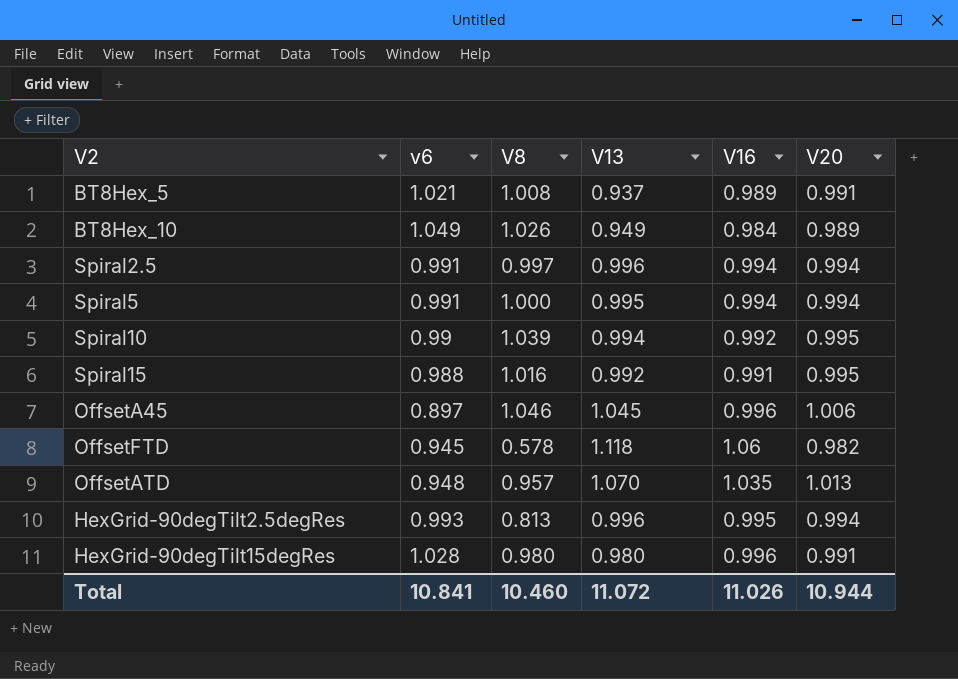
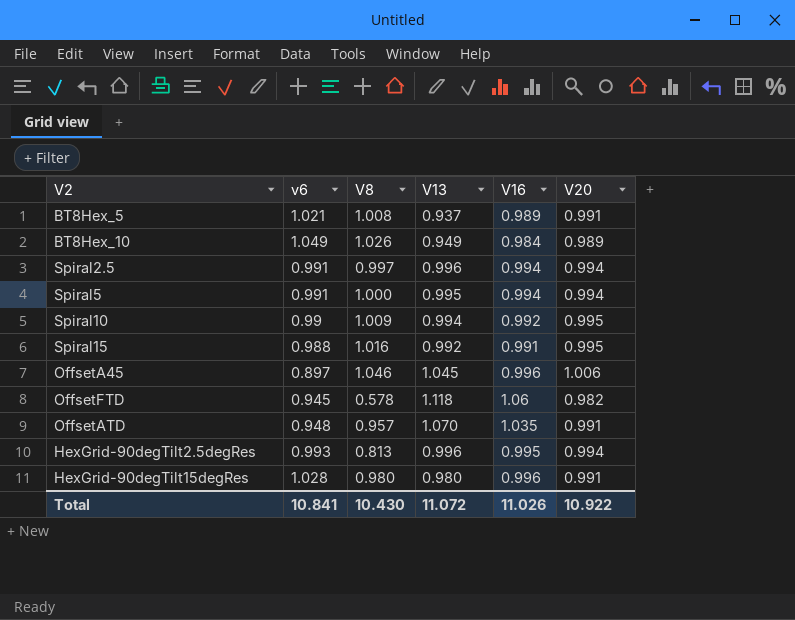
Spiral10 | V8: 1.039 -> 1.009
OffsetATD | V20: 1.013 -> 0.991
Total | V8: 10.460 -> 10.430
Total | V20: 10.944 -> 10.922

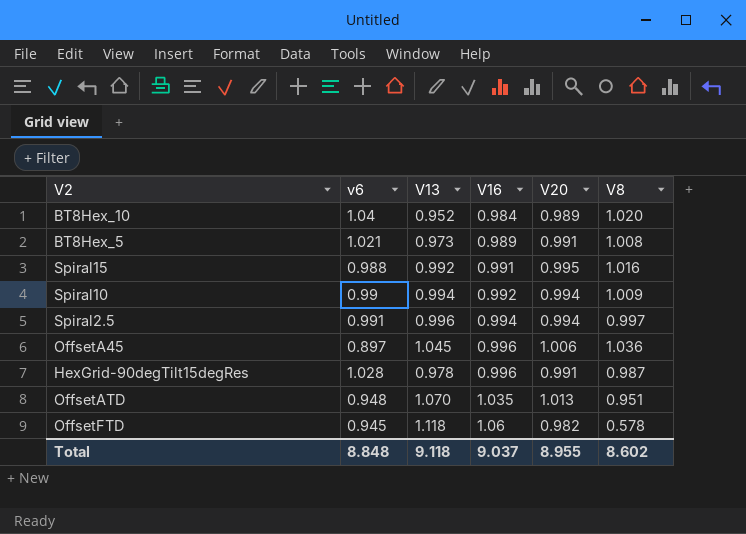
row order: none -> V16 ascending
column V8 | position: 3 -> 6
row Spiral5: 0.991 | 1.000 | 0.995 | 0.994 | 0.994 -> none
row HexGrid-90degTilt2.5degRes: 0.993 | 0.813 | 0.996 | 0.995 | 0.994 -> none
BT8Hex_10 | v6: 1.049 -> 1.04
BT8Hex_10 | V13: 0.949 -> 0.952
BT8Hex_10 | V8: 1.026 -> 1.020
BT8Hex_5 | V13: 0.937 -> 0.973
Spiral10 | V20: 0.995 -> 0.994
OffsetA45 | V8: 1.046 -> 1.036
HexGrid-90degTilt15degRes | V13: 0.980 -> 0.978
HexGrid-90degTilt15degRes | V8: 0.980 -> 0.987
OffsetATD | V20: 0.991 -> 1.013
OffsetATD | V8: 0.957 -> 0.951
Total | v6: 10.841 -> 8.848
Total | V13: 11.072 -> 9.118
Total | V16: 11.026 -> 9.037
Total | V20: 10.922 -> 8.955
Total | V8: 10.430 -> 8.602

